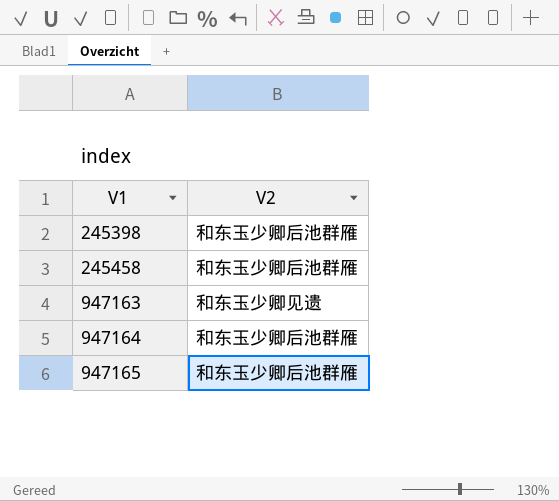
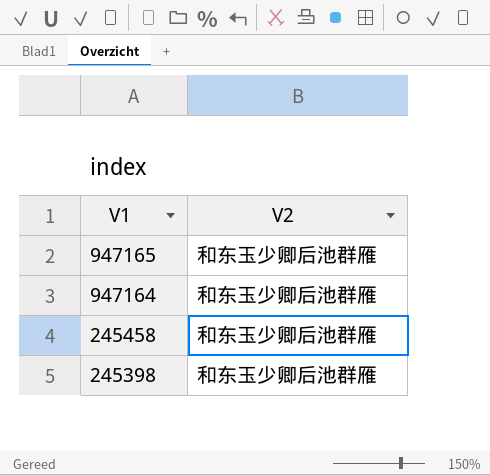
row order: V1 ascending -> V1 descending
row 947163: 和东玉少卿见遗 -> none

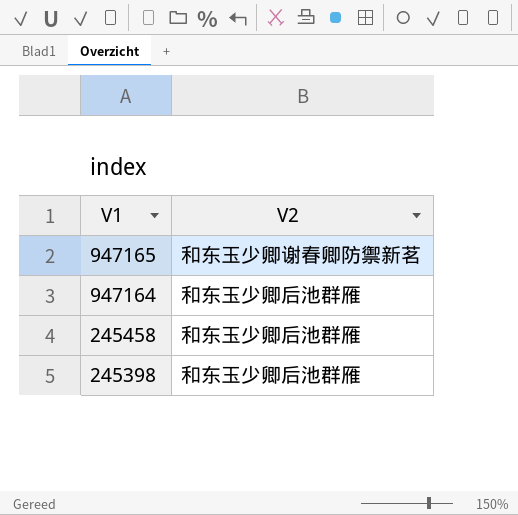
947165 | V2: 和东玉少卿后池群雁 -> 和东玉少卿谢春卿防禦新茗

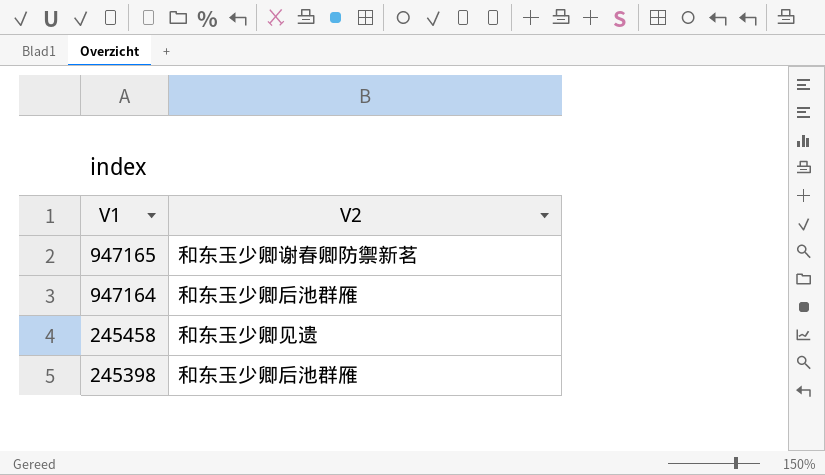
245458 | V2: 和东玉少卿后池群雁 -> 和东玉少卿见遗

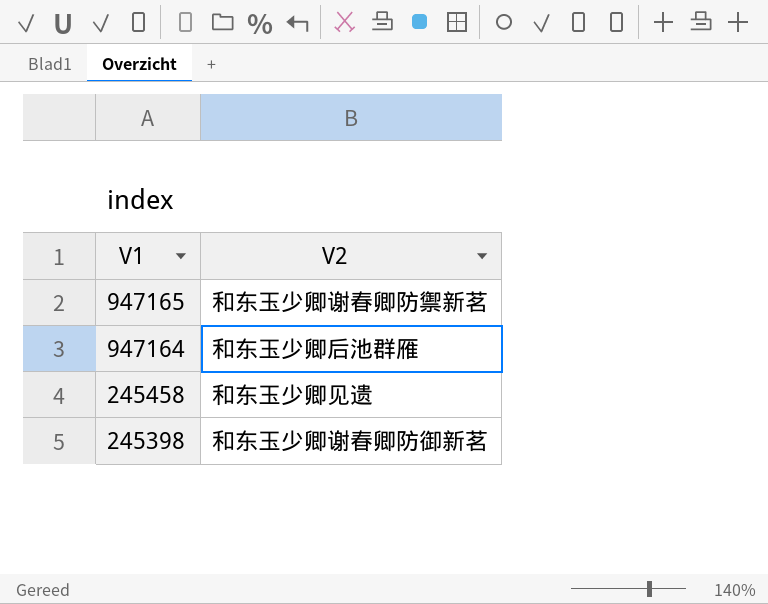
245398 | V2: 和东玉少卿后池群雁 -> 和东玉少卿谢春卿防御新茗

